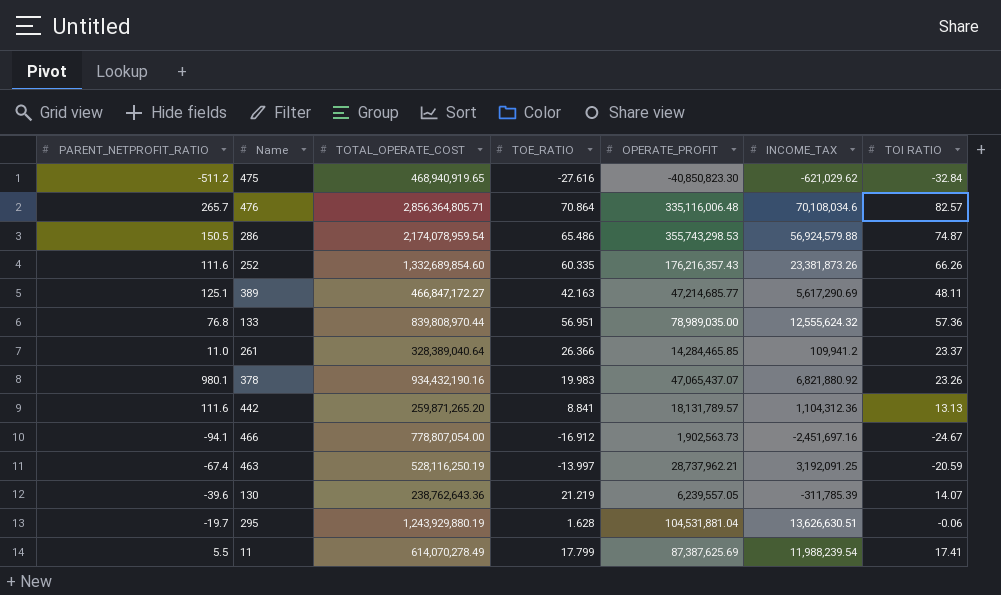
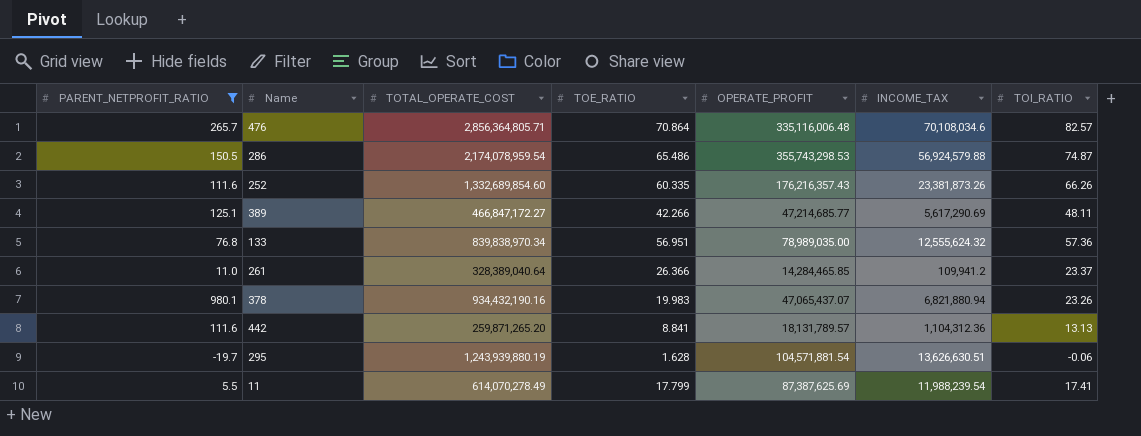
filter: none -> PARENT_NETPROFIT_RATIO >= -19.7
column name: TOI RATIO -> TOI_RATIO
389 | TOE_RATIO: 42.163 -> 42.266
133 | TOTAL_OPERATE_COST: 839,808,970.44 -> 839,838,970.34
378 | INCOME_TAX: 6,821,880.92 -> 6,821,880.94
295 | TOTAL_OPERATE_COST: 1,243,929,880.19 -> 1,243,939,880.19
295 | OPERATE_PROFIT: 104,531,881.04 -> 104,571,881.54

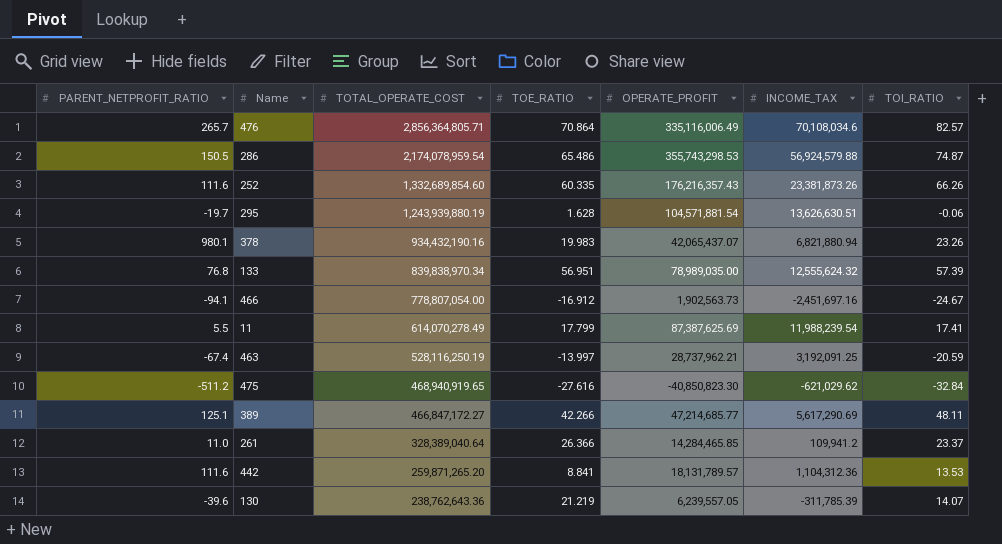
filter: PARENT_NETPROFIT_RATIO >= -19.7 -> none
row order: none -> TOTAL_OPERATE_COST descending
476 | OPERATE_PROFIT: 335,116,006.48 -> 335,116,006.49
378 | OPERATE_PROFIT: 47,065,437.07 -> 42,065,437.07
133 | TOI_RATIO: 57.36 -> 57.39
442 | TOI_RATIO: 13.13 -> 13.53

